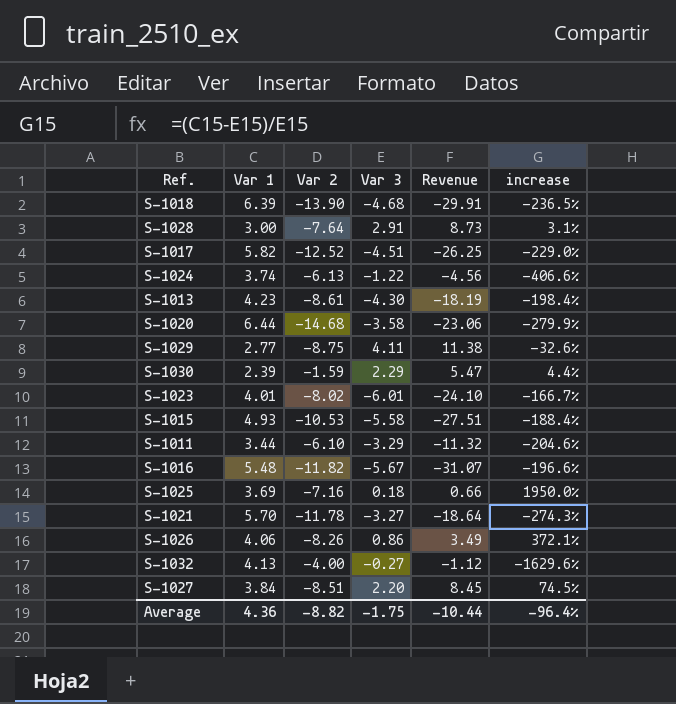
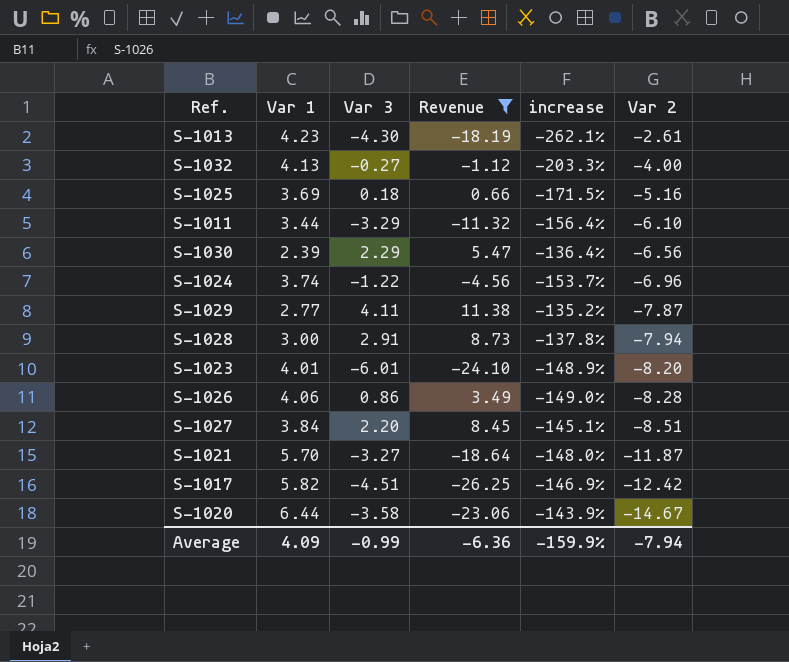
filter: none -> Revenue >= -26.25
row order: none -> Var 2 descending
column increase | formula: ([Var 1] - [Var 3]) / [Var 3] -> ([Var 1] - [Var 2]) / [Var 2]
column Var 2 | position: 3 -> 6
S-1013 | Var 2: -8.61 -> -2.61
S-1025 | Var 2: -7.16 -> -5.16
S-1030 | Var 2: -1.59 -> -6.56
S-1024 | Var 2: -6.13 -> -6.96
S-1029 | Var 2: -8.75 -> -7.87
S-1028 | Var 2: -7.64 -> -7.94
S-1023 | Var 2: -8.02 -> -8.20
S-1026 | Var 2: -8.26 -> -8.28
S-1021 | Var 2: -11.78 -> -11.87
S-1017 | Var 2: -12.52 -> -12.42
S-1020 | Var 2: -14.68 -> -14.67
Average | Var 1: 4.36 -> 4.09
Average | Var 3: -1.75 -> -0.99
Average | Revenue: -10.44 -> -6.36
Average | increase: -96.4% -> -159.9%
Average | Var 2: -8.82 -> -7.94

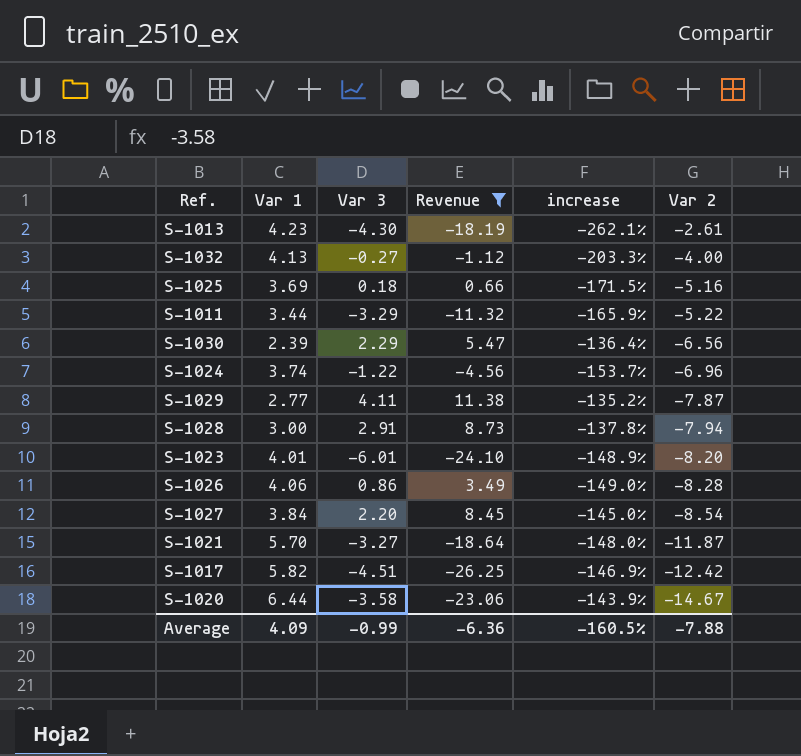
S-1011 | increase: -156.4% -> -165.9%
S-1011 | Var 2: -6.10 -> -5.22
S-1027 | increase: -145.1% -> -145.0%
S-1027 | Var 2: -8.51 -> -8.54
Average | increase: -159.9% -> -160.5%
Average | Var 2: -7.94 -> -7.88

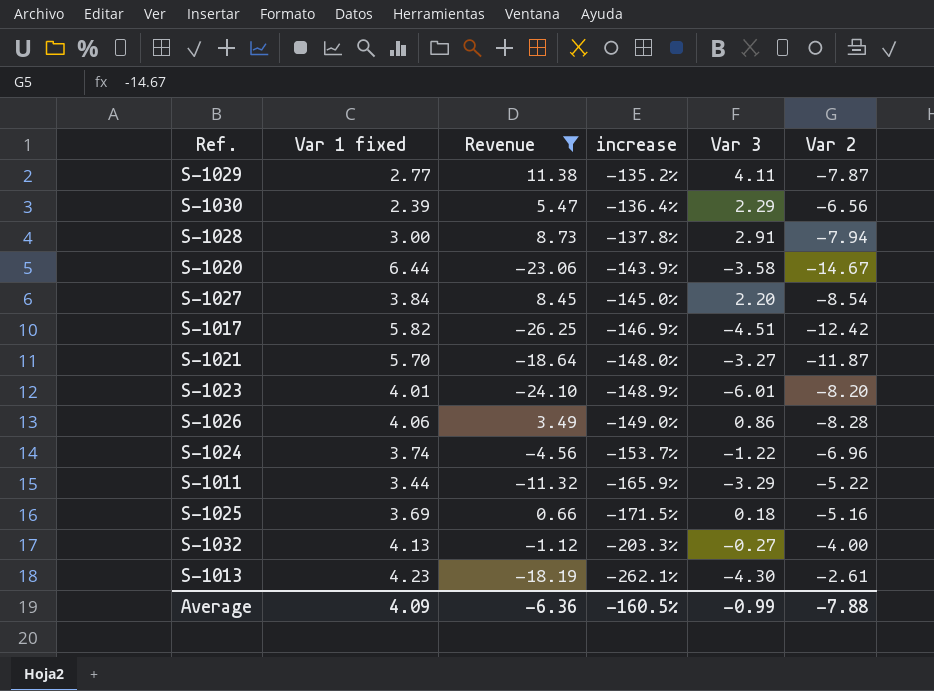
row order: Var 2 descending -> increase descending
column name: Var 1 -> Var 1 fixed
column Var 3 | position: 3 -> 5

